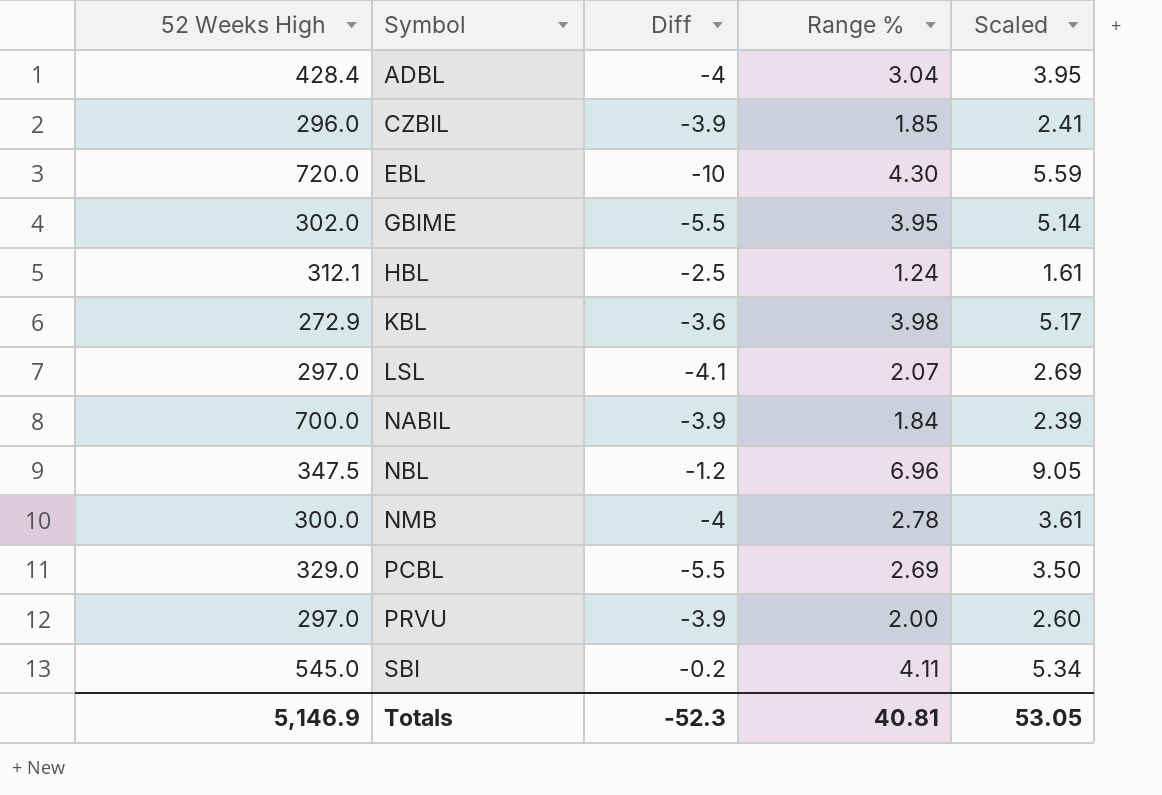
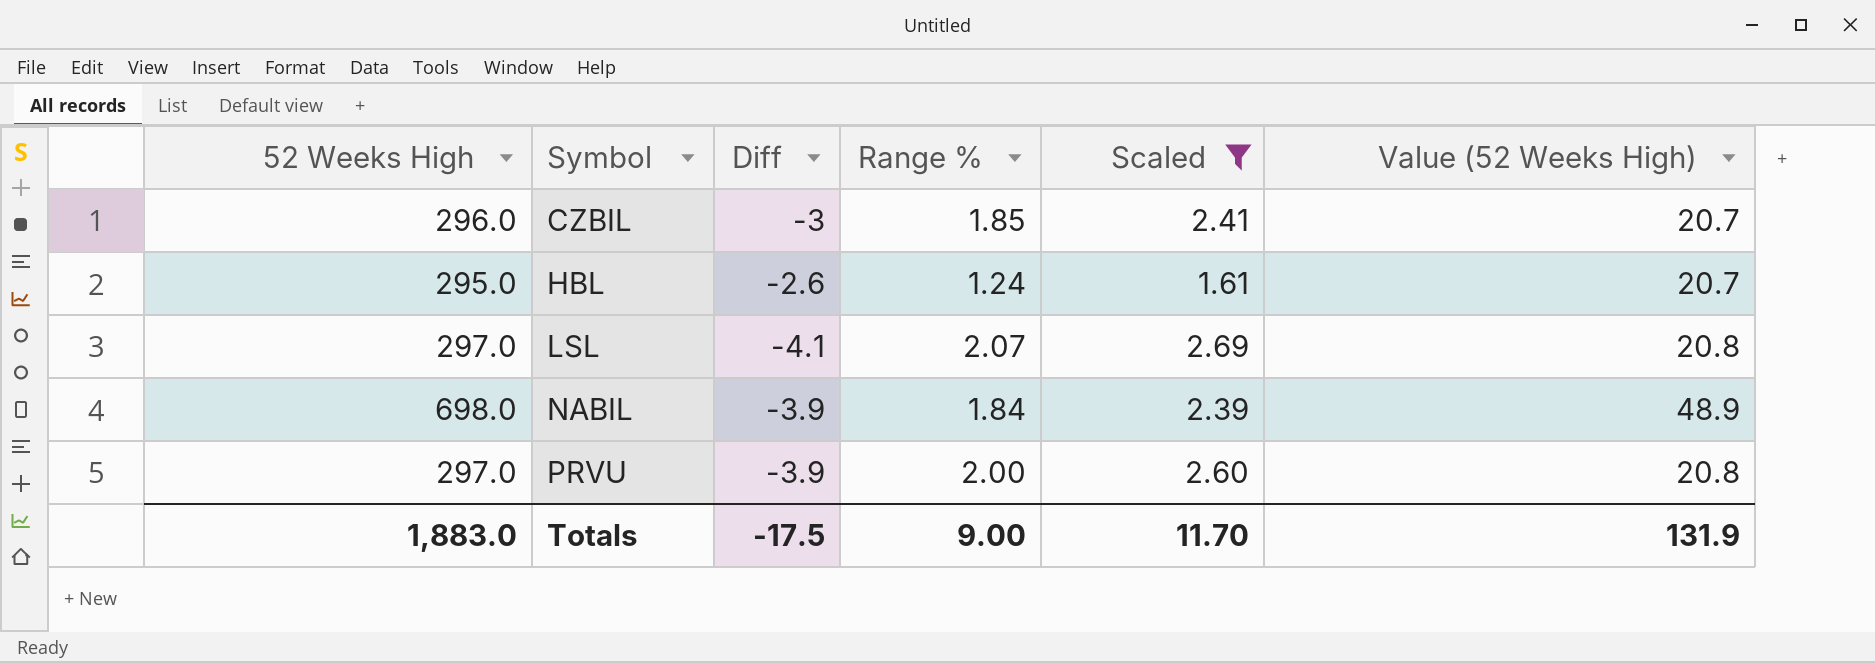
filter: none -> Scaled <= 2.69
column Value (52 Weeks High) | formula: none -> [52 Weeks High] * 0.07
CZBIL | Diff: -3.9 -> -3
HBL | 52 Weeks High: 312.1 -> 295.0
HBL | Diff: -2.5 -> -2.6
NABIL | 52 Weeks High: 700.0 -> 698.0
Totals | 52 Weeks High: 5,146.9 -> 1,883.0
Totals | Diff: -52.3 -> -17.5
Totals | Range %: 40.81 -> 9.00
Totals | Scaled: 53.05 -> 11.70

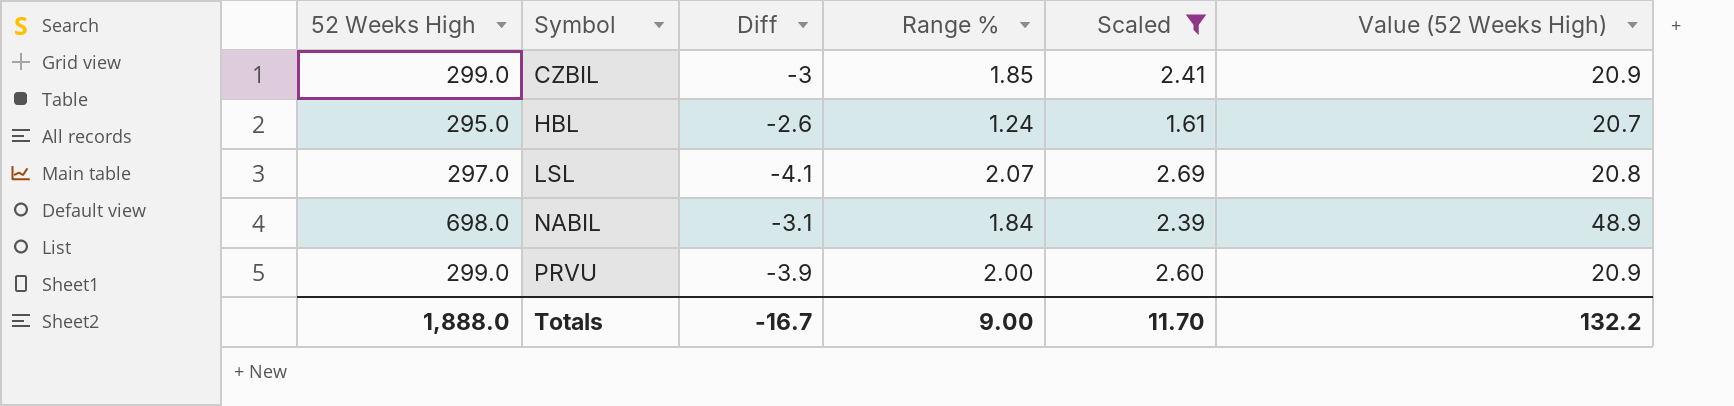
CZBIL | 52 Weeks High: 296.0 -> 299.0
CZBIL | Value (52 Weeks High): 20.7 -> 20.9
NABIL | Diff: -3.9 -> -3.1
PRVU | 52 Weeks High: 297.0 -> 299.0
PRVU | Value (52 Weeks High): 20.8 -> 20.9
Totals | 52 Weeks High: 1,883.0 -> 1,888.0
Totals | Diff: -17.5 -> -16.7
Totals | Value (52 Weeks High): 131.9 -> 132.2

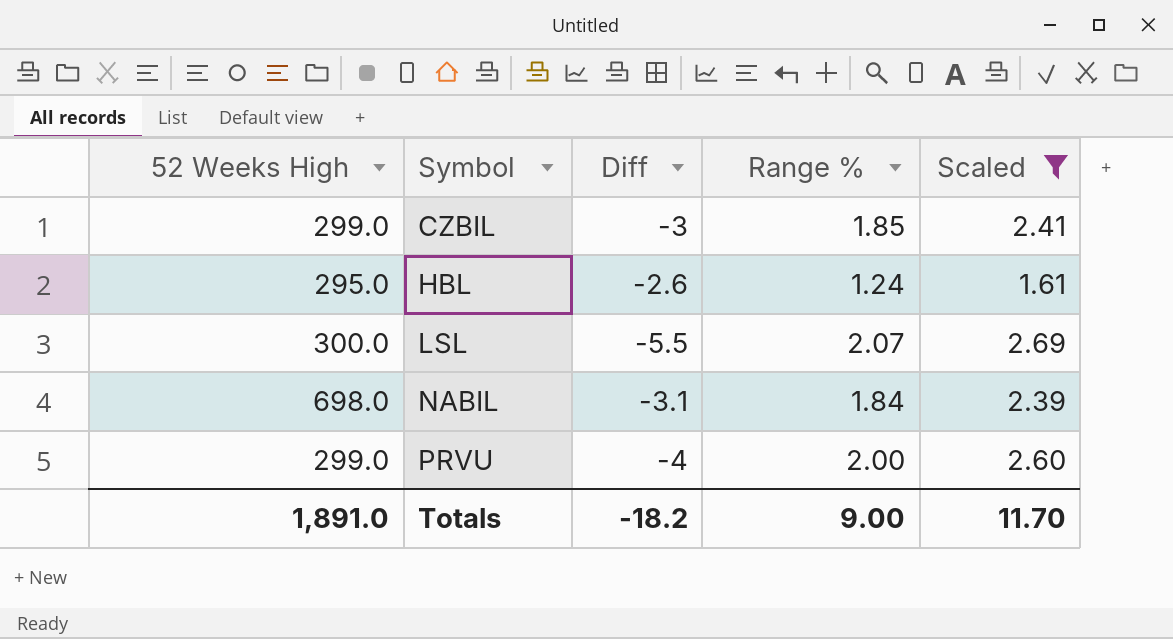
column Value (52 Weeks High) | formula: [52 Weeks High] * 0.07 -> none
LSL | 52 Weeks High: 297.0 -> 300.0
LSL | Diff: -4.1 -> -5.5
PRVU | Diff: -3.9 -> -4
Totals | 52 Weeks High: 1,888.0 -> 1,891.0
Totals | Diff: -16.7 -> -18.2

